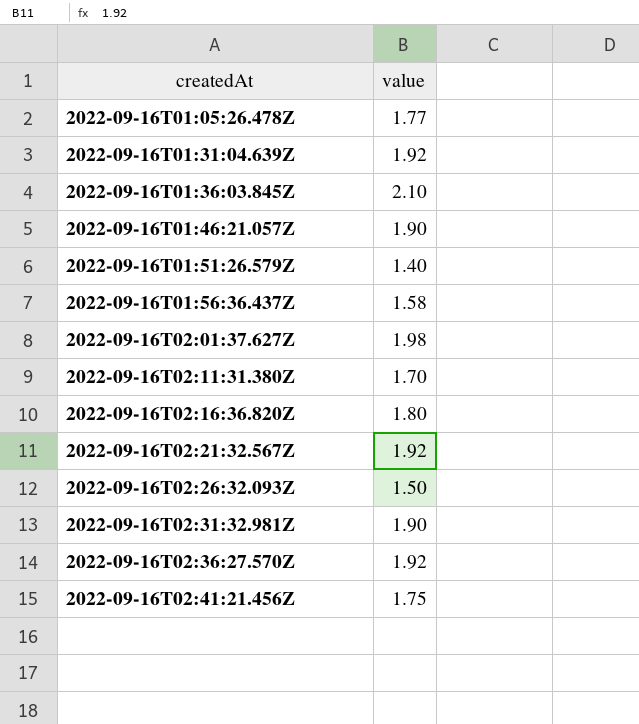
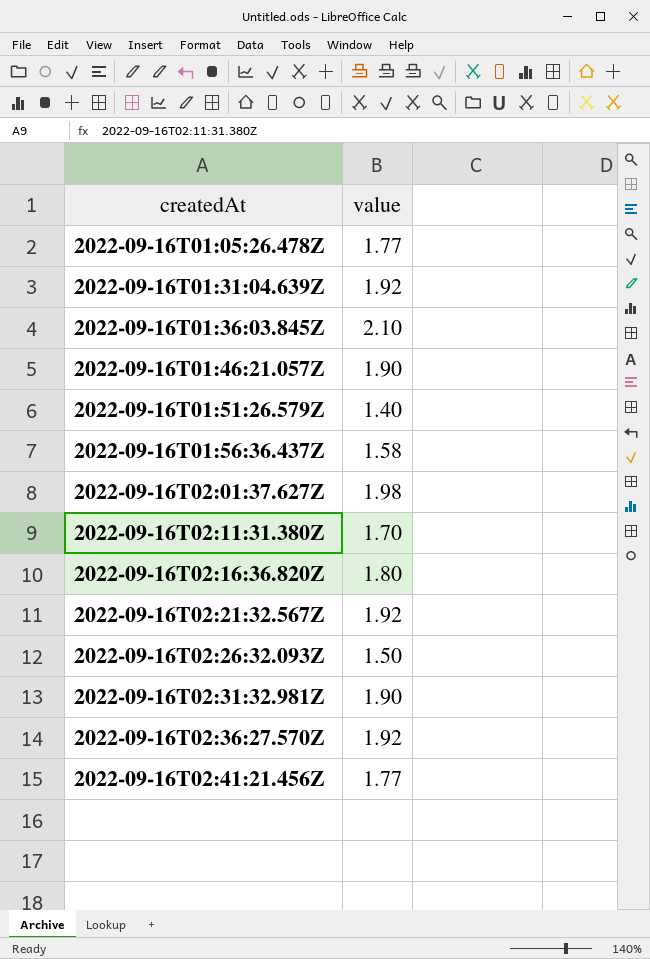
2022-09-16T02:41:21.456Z | value: 1.75 -> 1.77

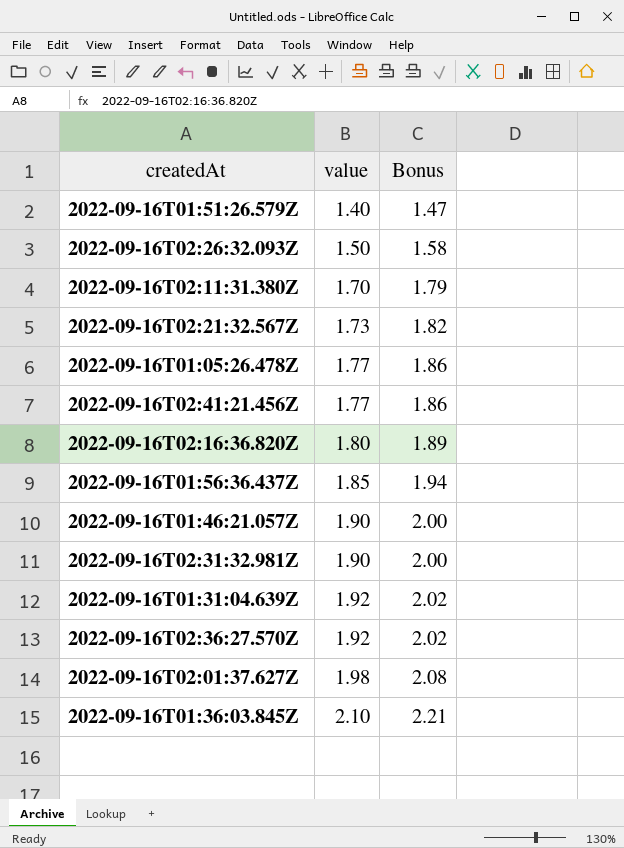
row order: createdAt ascending -> value ascending
column Bonus | formula: none -> [value] * 1.05
2022-09-16T02:21:32.567Z | value: 1.92 -> 1.73
2022-09-16T01:56:36.437Z | value: 1.58 -> 1.85

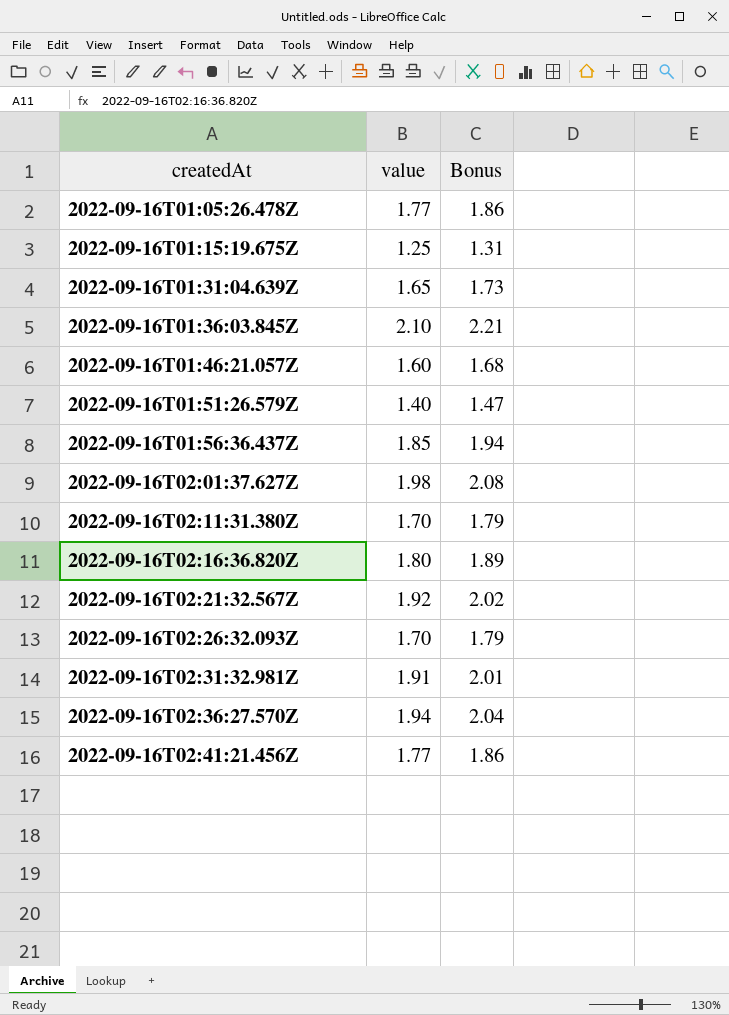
row order: value ascending -> createdAt ascending
row 2022-09-16T01:15:19.675Z: none -> 1.25 | 1.31
2022-09-16T01:31:04.639Z | value: 1.92 -> 1.65
2022-09-16T01:31:04.639Z | Bonus: 2.02 -> 1.73
2022-09-16T01:46:21.057Z | value: 1.90 -> 1.60
2022-09-16T01:46:21.057Z | Bonus: 2.00 -> 1.68
2022-09-16T02:21:32.567Z | value: 1.73 -> 1.92
2022-09-16T02:21:32.567Z | Bonus: 1.82 -> 2.02
2022-09-16T02:26:32.093Z | value: 1.50 -> 1.70
2022-09-16T02:26:32.093Z | Bonus: 1.58 -> 1.79
2022-09-16T02:31:32.981Z | value: 1.90 -> 1.91
2022-09-16T02:31:32.981Z | Bonus: 2.00 -> 2.01
2022-09-16T02:36:27.570Z | value: 1.92 -> 1.94
2022-09-16T02:36:27.570Z | Bonus: 2.02 -> 2.04

